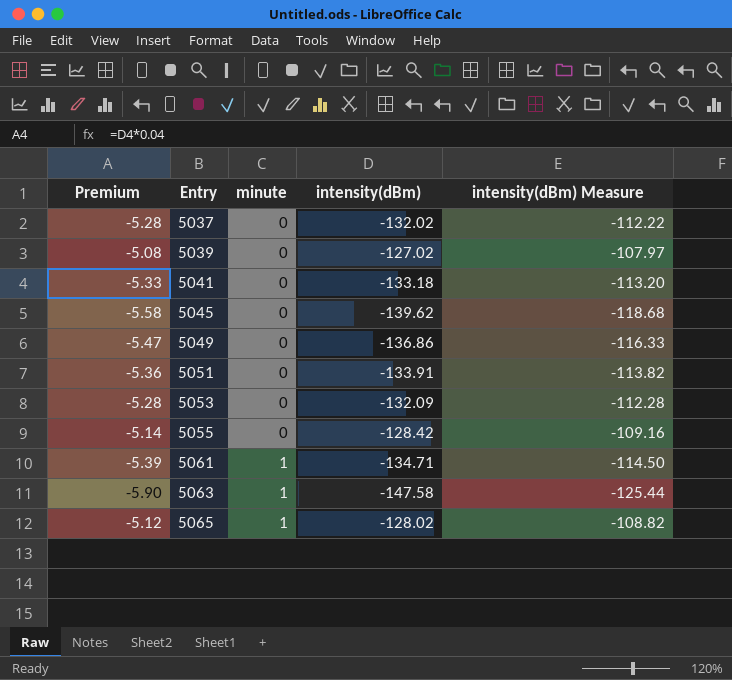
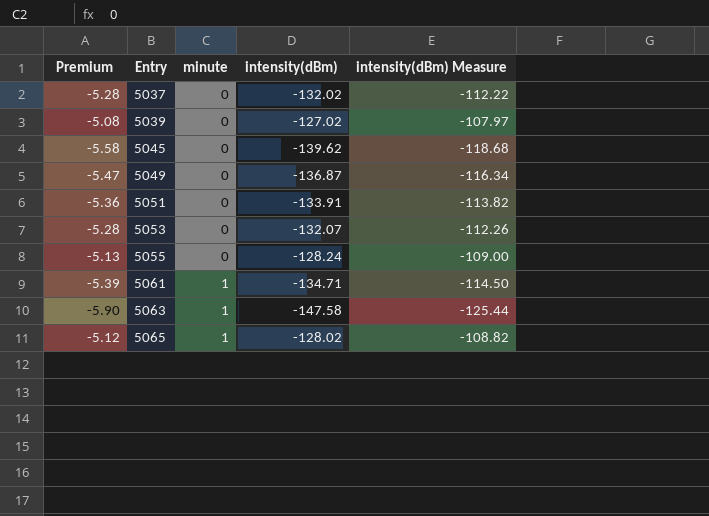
row 5041: -5.33 | 0 | -133.18 | -113.20 -> none
5049 | intensity(dBm): -136.86 -> -136.87
5049 | intensity(dBm) Measure: -116.33 -> -116.34
5053 | intensity(dBm): -132.09 -> -132.07
5053 | intensity(dBm) Measure: -112.28 -> -112.26
5055 | Premium: -5.14 -> -5.13
5055 | intensity(dBm): -128.42 -> -128.24
5055 | intensity(dBm) Measure: -109.16 -> -109.00

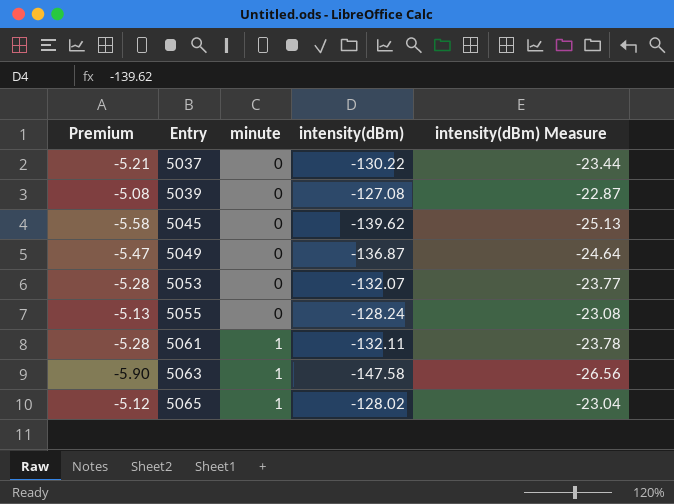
column intensity(dBm) Measure | formula: [intensity(dBm)] * 0.85 -> [intensity(dBm)] * 0.18
row 5051: -5.36 | 0 | -133.91 | -113.82 -> none
5037 | Premium: -5.28 -> -5.21
5037 | intensity(dBm): -132.02 -> -130.22
5039 | intensity(dBm): -127.02 -> -127.08
5061 | Premium: -5.39 -> -5.28
5061 | intensity(dBm): -134.71 -> -132.11

